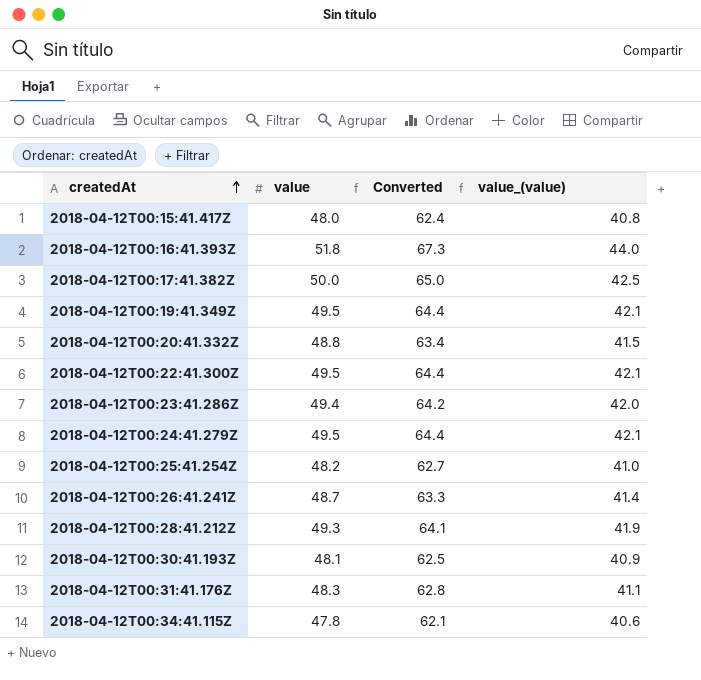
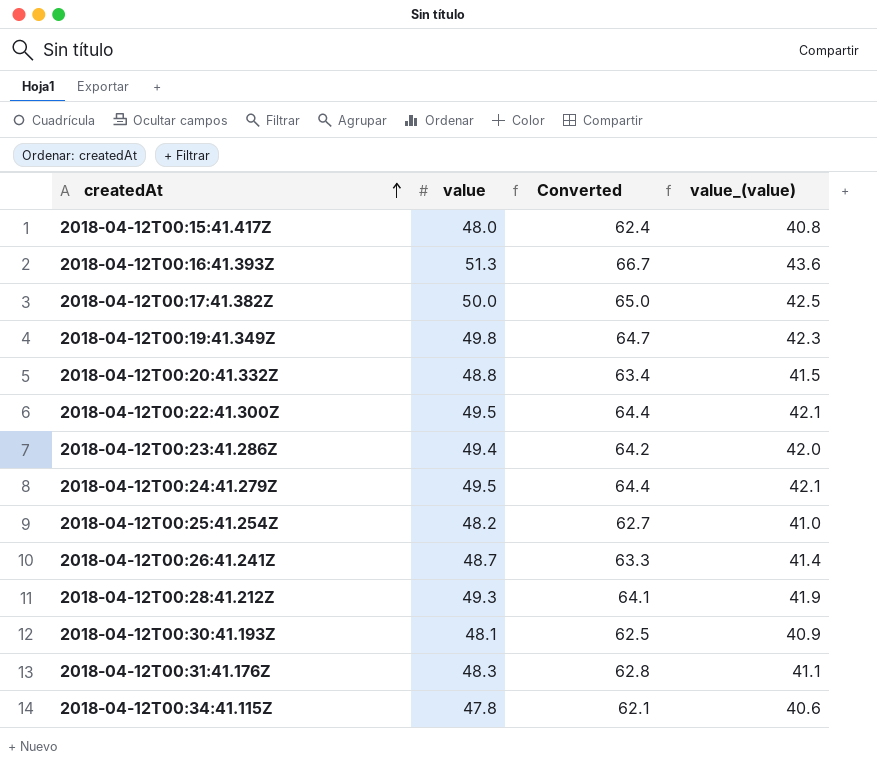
2018-04-12T00:16:41.393Z | value: 51.8 -> 51.3
2018-04-12T00:16:41.393Z | Converted: 67.3 -> 66.7
2018-04-12T00:16:41.393Z | value_(value): 44.0 -> 43.6
2018-04-12T00:19:41.349Z | value: 49.5 -> 49.8
2018-04-12T00:19:41.349Z | Converted: 64.4 -> 64.7
2018-04-12T00:19:41.349Z | value_(value): 42.1 -> 42.3

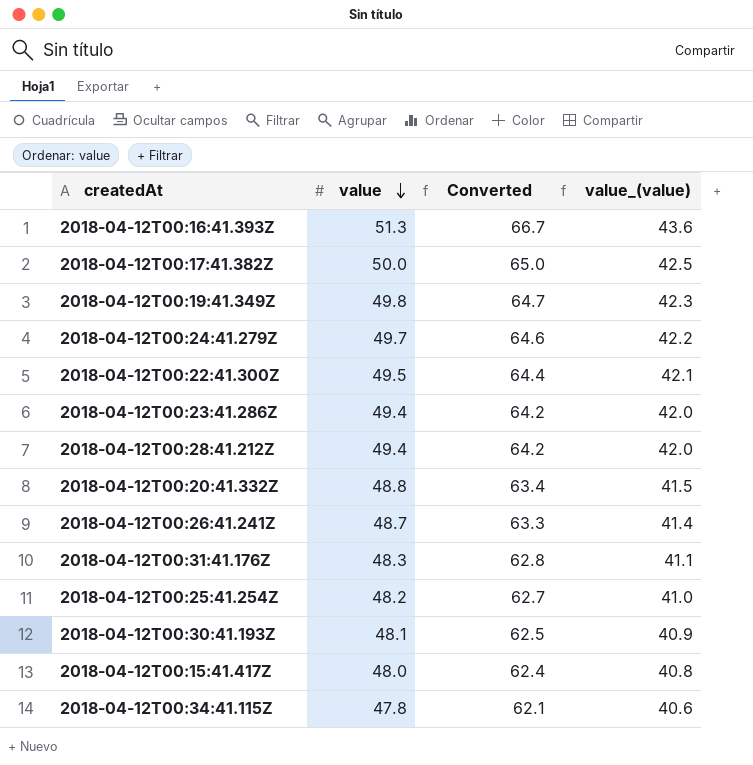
row order: createdAt ascending -> value descending
2018-04-12T00:24:41.279Z | value: 49.5 -> 49.7
2018-04-12T00:24:41.279Z | Converted: 64.4 -> 64.6
2018-04-12T00:24:41.279Z | value_(value): 42.1 -> 42.2
2018-04-12T00:28:41.212Z | value: 49.3 -> 49.4
2018-04-12T00:28:41.212Z | Converted: 64.1 -> 64.2
2018-04-12T00:28:41.212Z | value_(value): 41.9 -> 42.0

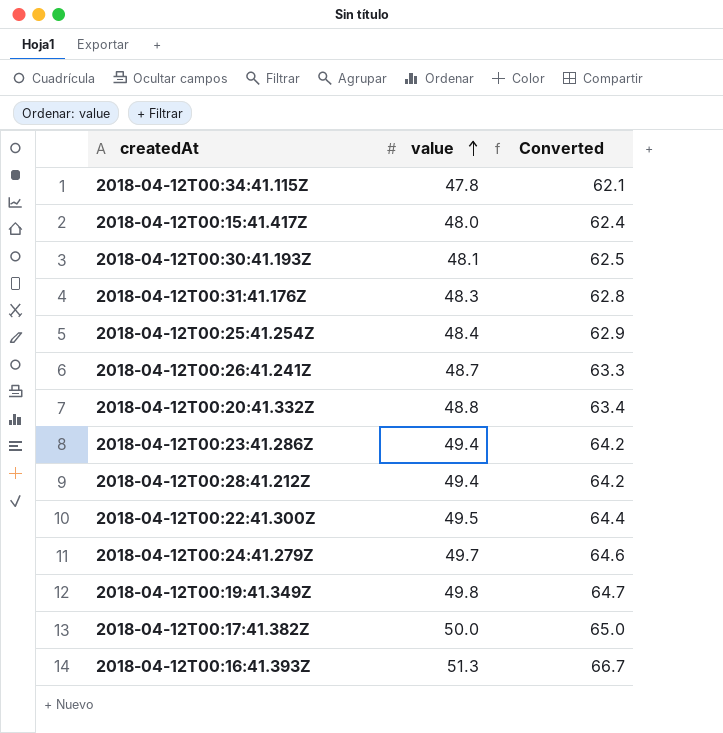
row order: value descending -> value ascending
column value_(value) | formula: [value] * 0.85 -> none
2018-04-12T00:25:41.254Z | value: 48.2 -> 48.4
2018-04-12T00:25:41.254Z | Converted: 62.7 -> 62.9

